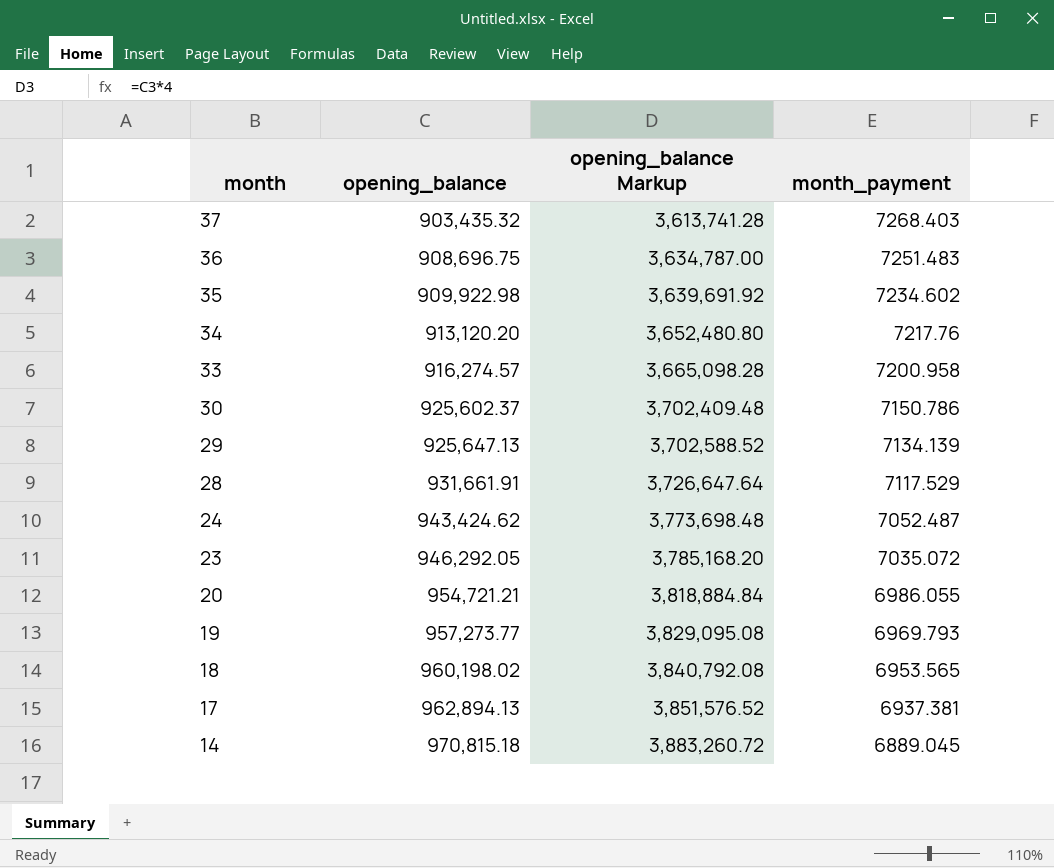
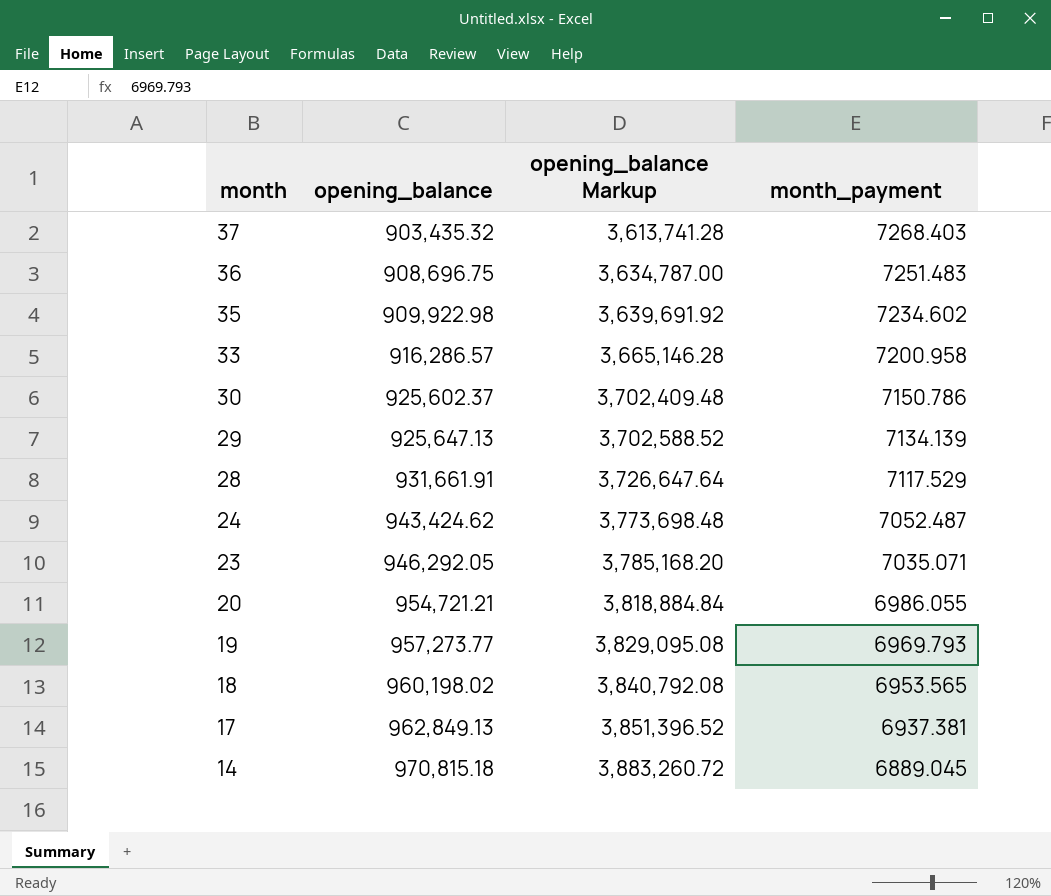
row 34: 913,120.20 | 3,652,480.80 | 7217.76 -> none
33 | opening_balance: 916,274.57 -> 916,286.57
33 | opening_balance Markup: 3,665,098.28 -> 3,665,146.28
23 | month_payment: 7035.072 -> 7035.071
17 | opening_balance: 962,894.13 -> 962,849.13
17 | opening_balance Markup: 3,851,576.52 -> 3,851,396.52

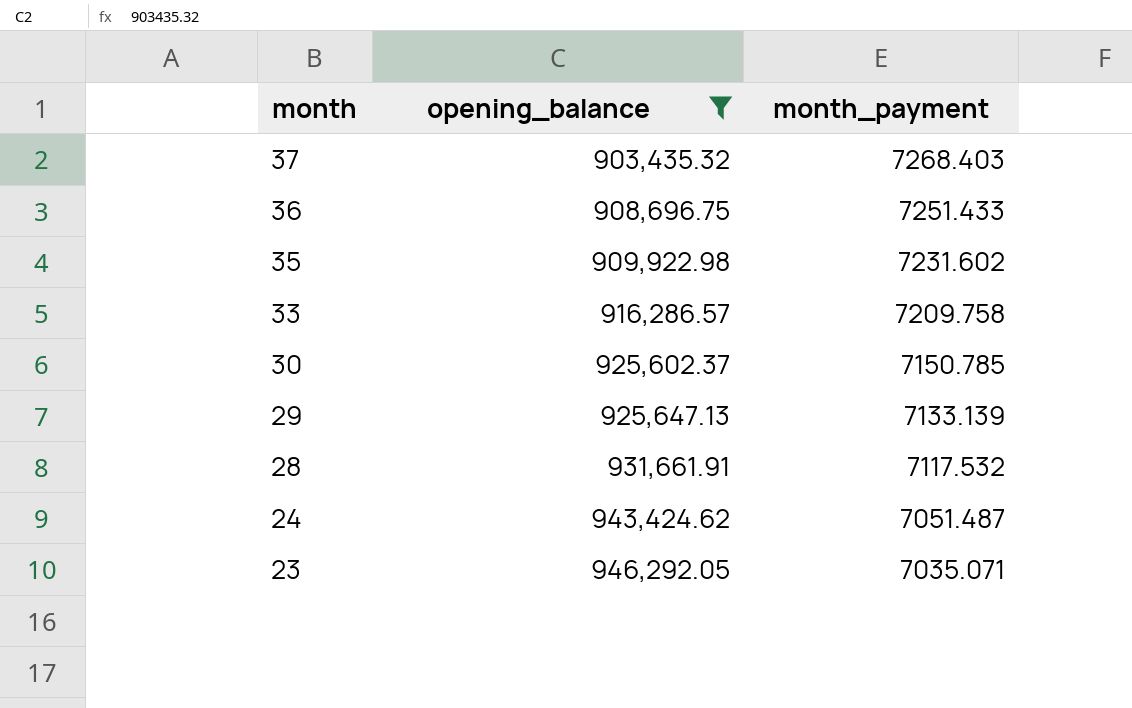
filter: none -> opening_balance <= 946,292.05
column opening_balance Markup | formula: [opening_balance] * 4 -> none
36 | month_payment: 7251.483 -> 7251.433
35 | month_payment: 7234.602 -> 7231.602
33 | month_payment: 7200.958 -> 7209.758
30 | month_payment: 7150.786 -> 7150.785
29 | month_payment: 7134.139 -> 7133.139
28 | month_payment: 7117.529 -> 7117.532
24 | month_payment: 7052.487 -> 7051.487

